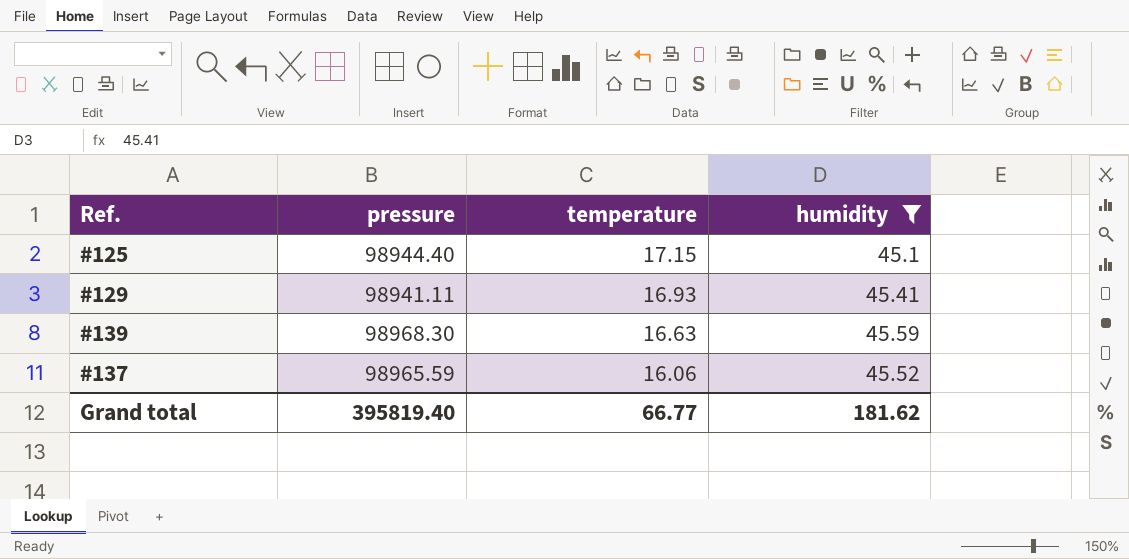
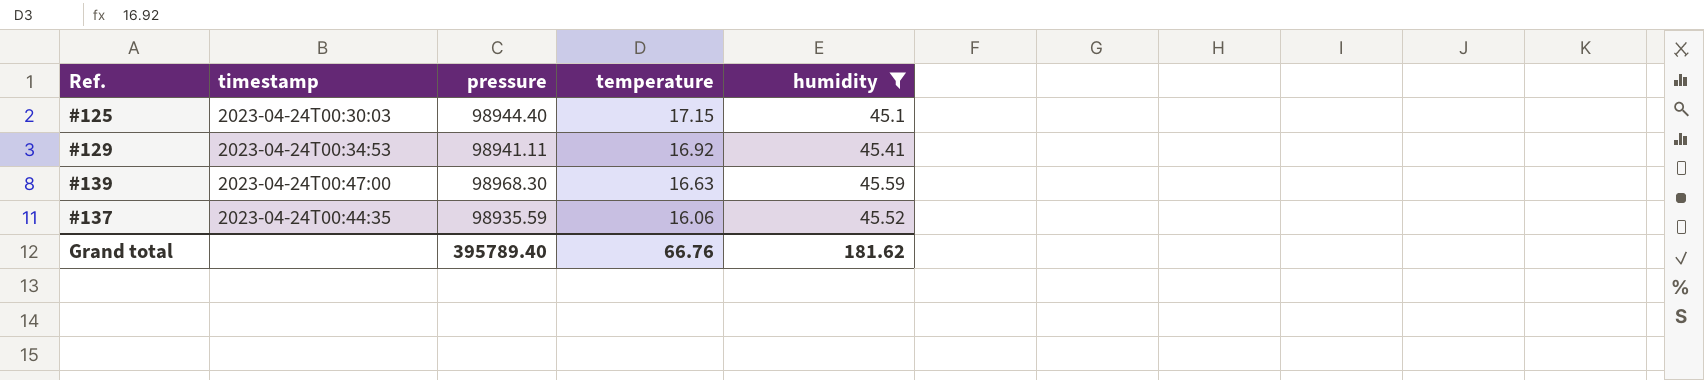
column timestamp | position: none -> 2
#129 | temperature: 16.93 -> 16.92
#137 | pressure: 98965.59 -> 98935.59
Grand total | pressure: 395819.40 -> 395789.40
Grand total | temperature: 66.77 -> 66.76

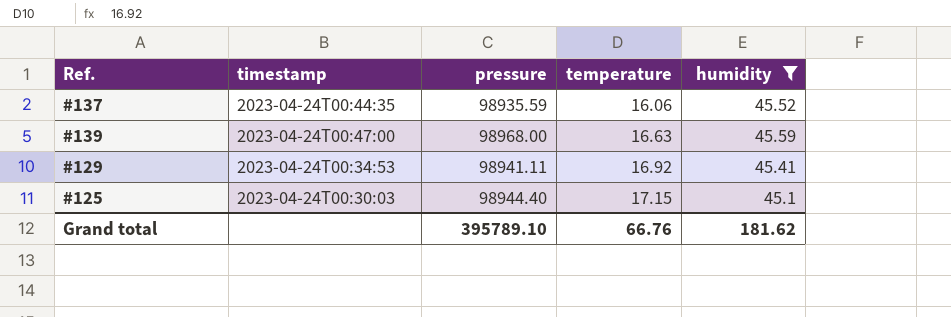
row order: temperature descending -> temperature ascending
#139 | pressure: 98968.30 -> 98968.00
Grand total | pressure: 395789.40 -> 395789.10

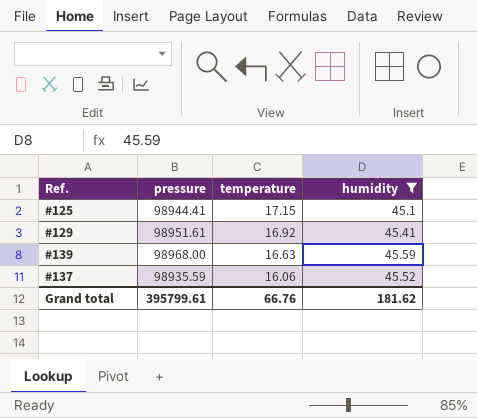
row order: temperature ascending -> temperature descending
column timestamp | position: 2 -> none
#125 | pressure: 98944.40 -> 98944.41
#129 | pressure: 98941.11 -> 98951.61
Grand total | pressure: 395789.10 -> 395799.61

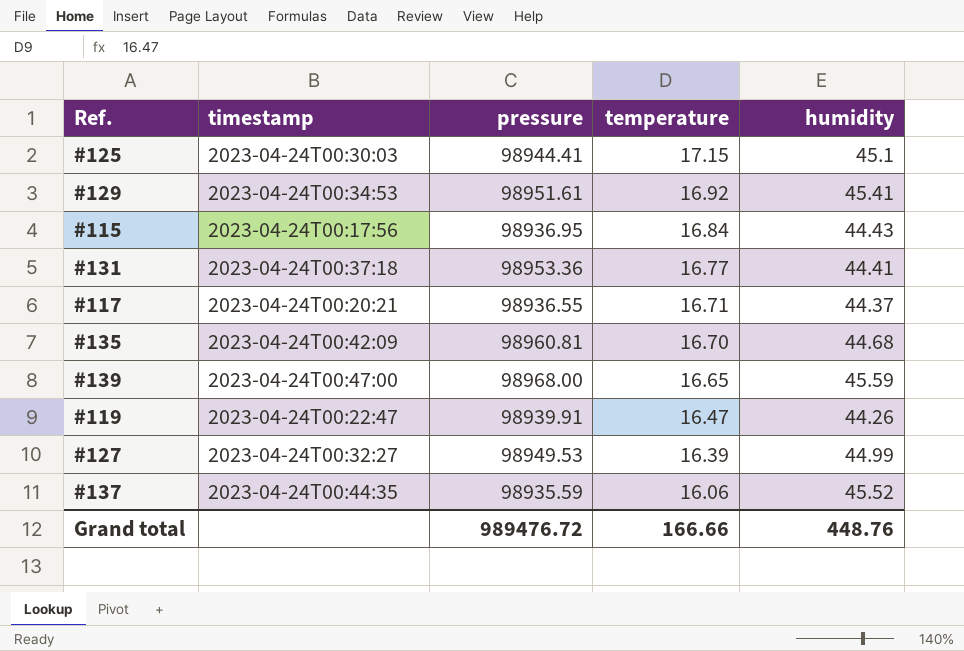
filter: humidity >= 45.1 -> none
column timestamp | position: none -> 2
#139 | temperature: 16.63 -> 16.65
Grand total | pressure: 395799.61 -> 989476.72
Grand total | temperature: 66.76 -> 166.66
Grand total | humidity: 181.62 -> 448.76

